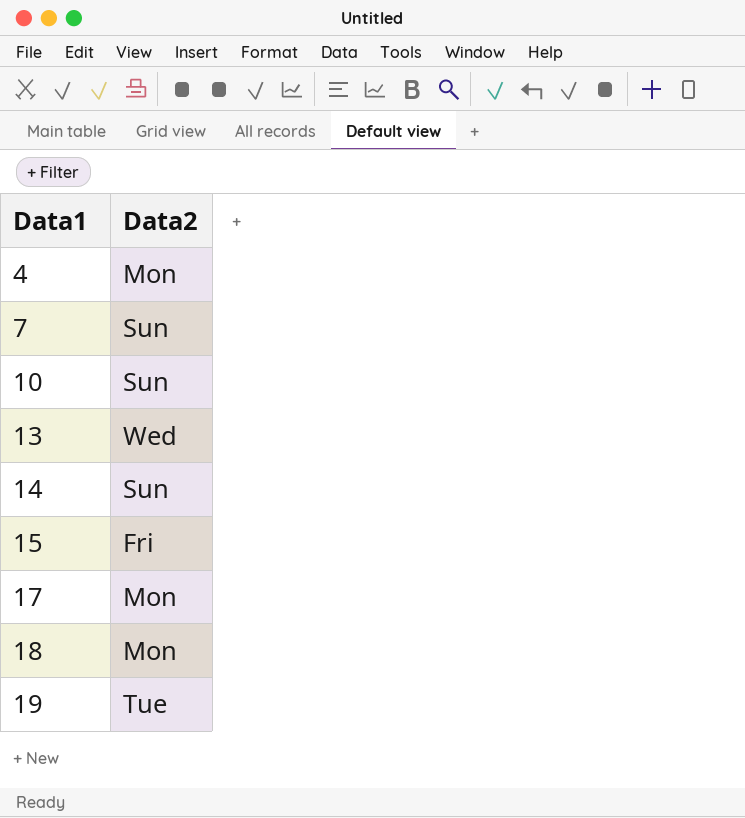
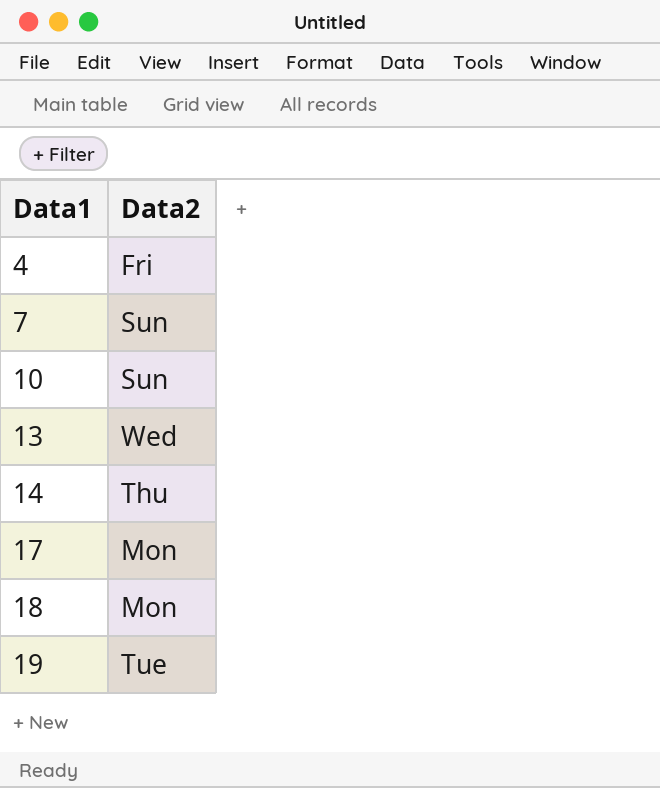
row 15: Fri -> none
4 | Data2: Mon -> Fri
14 | Data2: Sun -> Thu

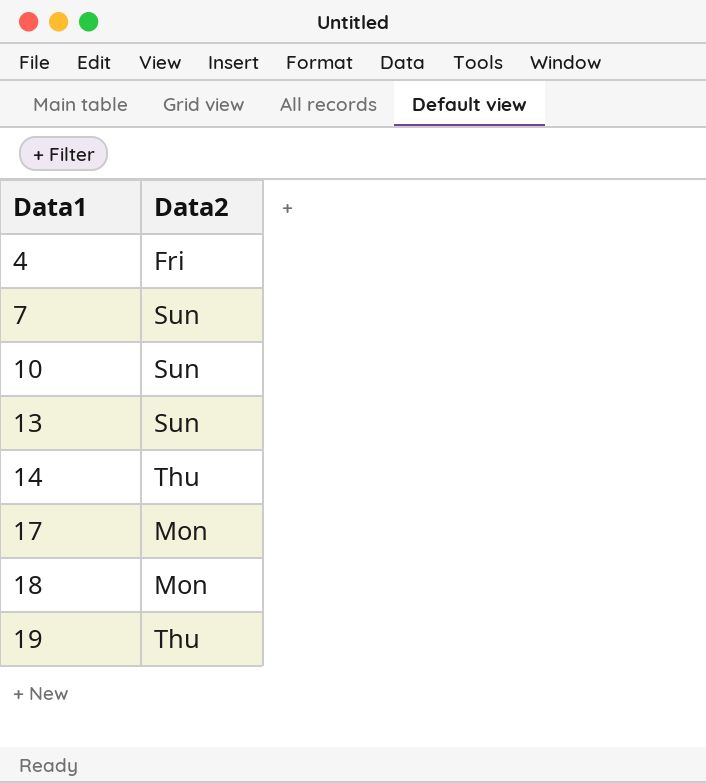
13 | Data2: Wed -> Sun
19 | Data2: Tue -> Thu

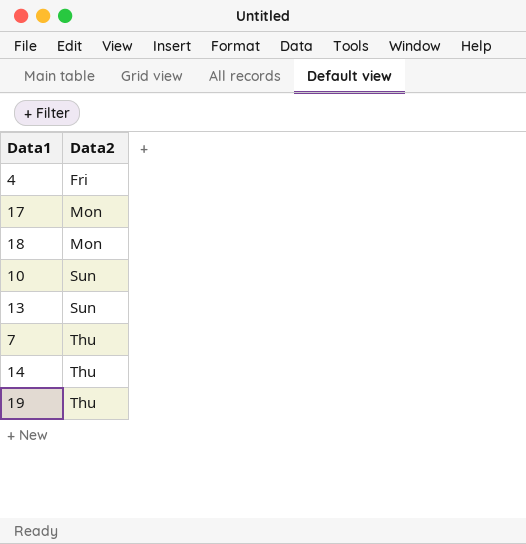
row order: Data1 ascending -> Data2 ascending
7 | Data2: Sun -> Thu

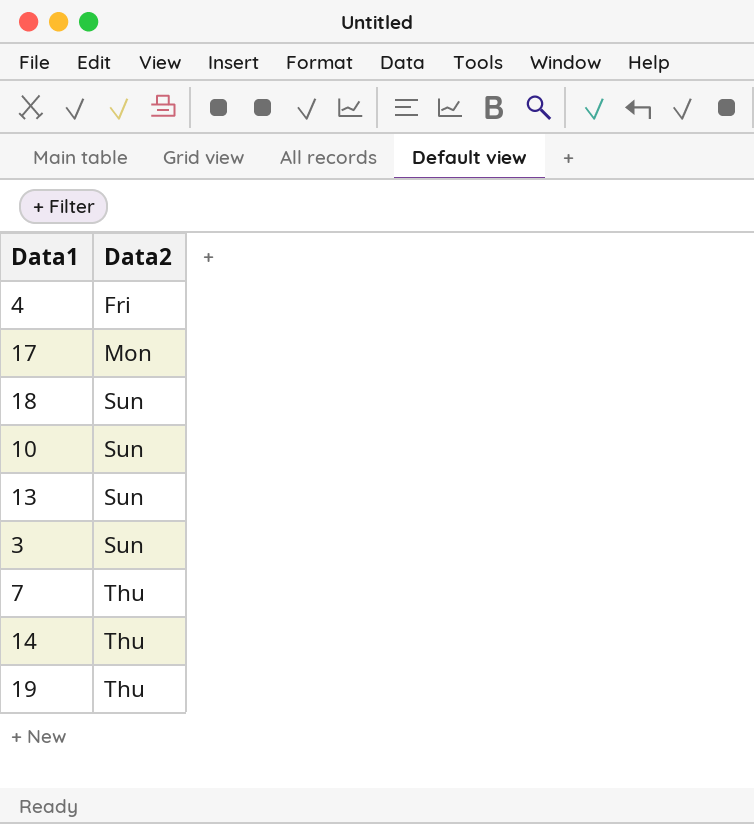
18 | Data2: Mon -> Sun
row 3: none -> Sun

